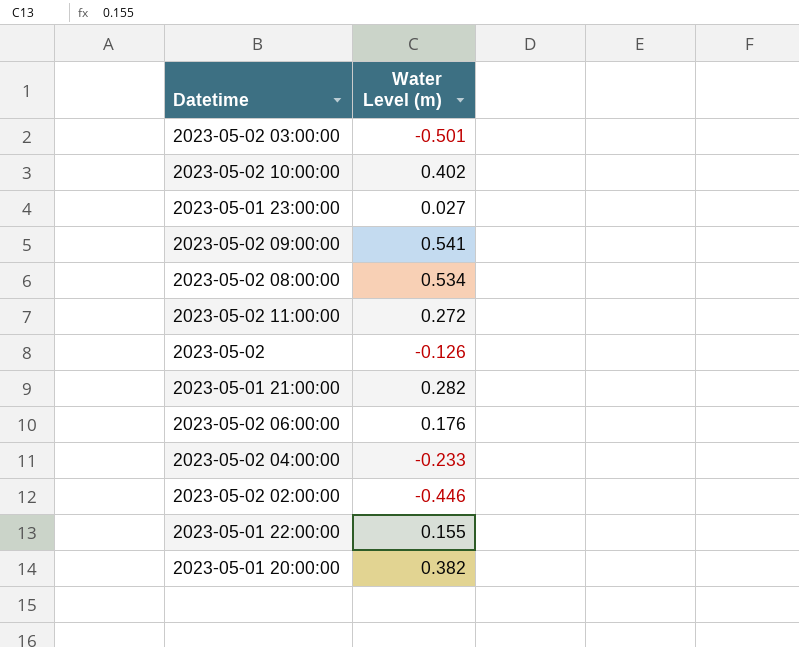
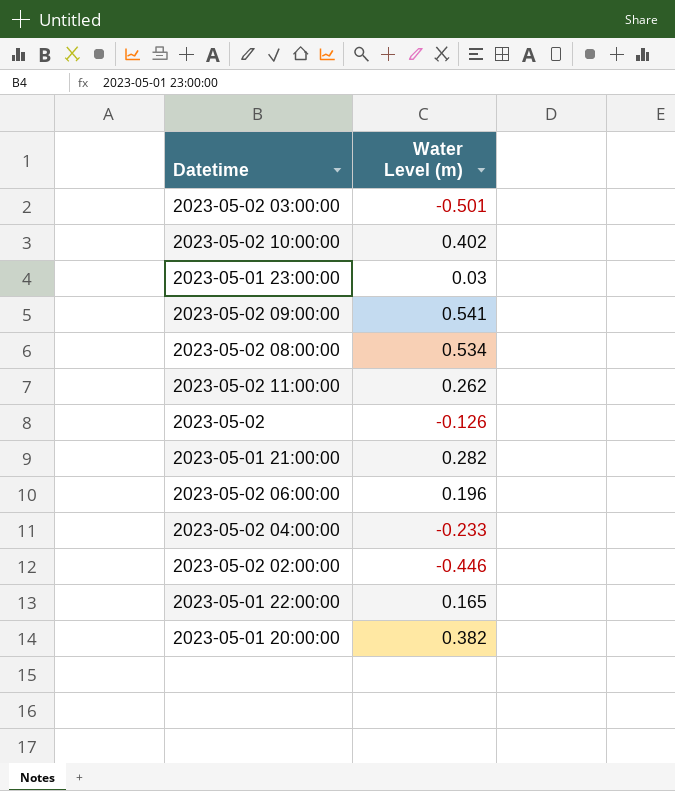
2023-05-01 23:00:00 | Water Level (m): 0.027 -> 0.03
2023-05-02 11:00:00 | Water Level (m): 0.272 -> 0.262
2023-05-02 06:00:00 | Water Level (m): 0.176 -> 0.196
2023-05-01 22:00:00 | Water Level (m): 0.155 -> 0.165

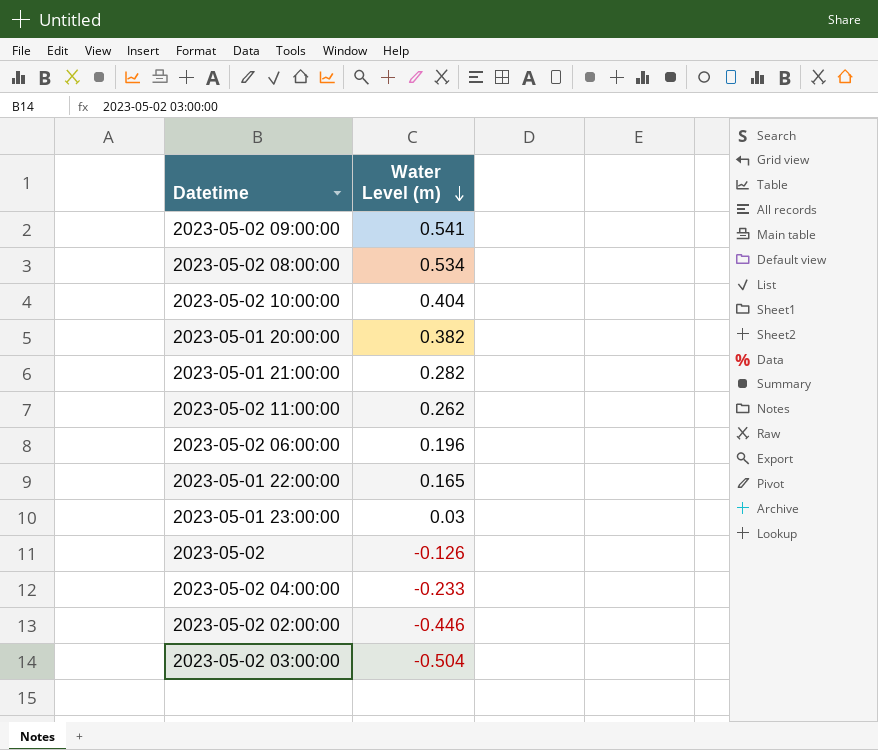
row order: none -> Water Level (m) descending
2023-05-02 10:00:00 | Water Level (m): 0.402 -> 0.404
2023-05-02 03:00:00 | Water Level (m): -0.501 -> -0.504

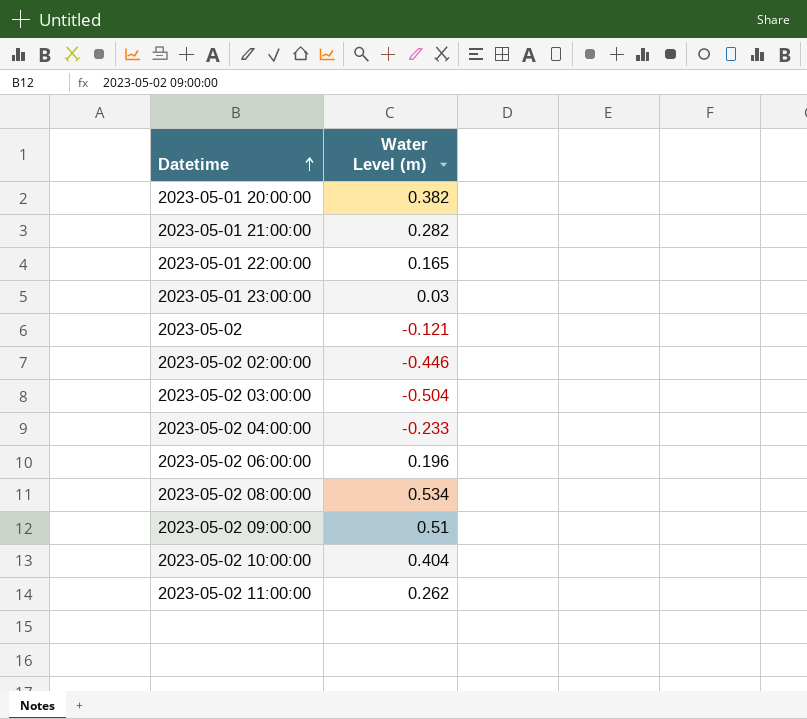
row order: Water Level (m) descending -> Datetime ascending
2023-05-02 | Water Level (m): -0.126 -> -0.121
2023-05-02 09:00:00 | Water Level (m): 0.541 -> 0.51

